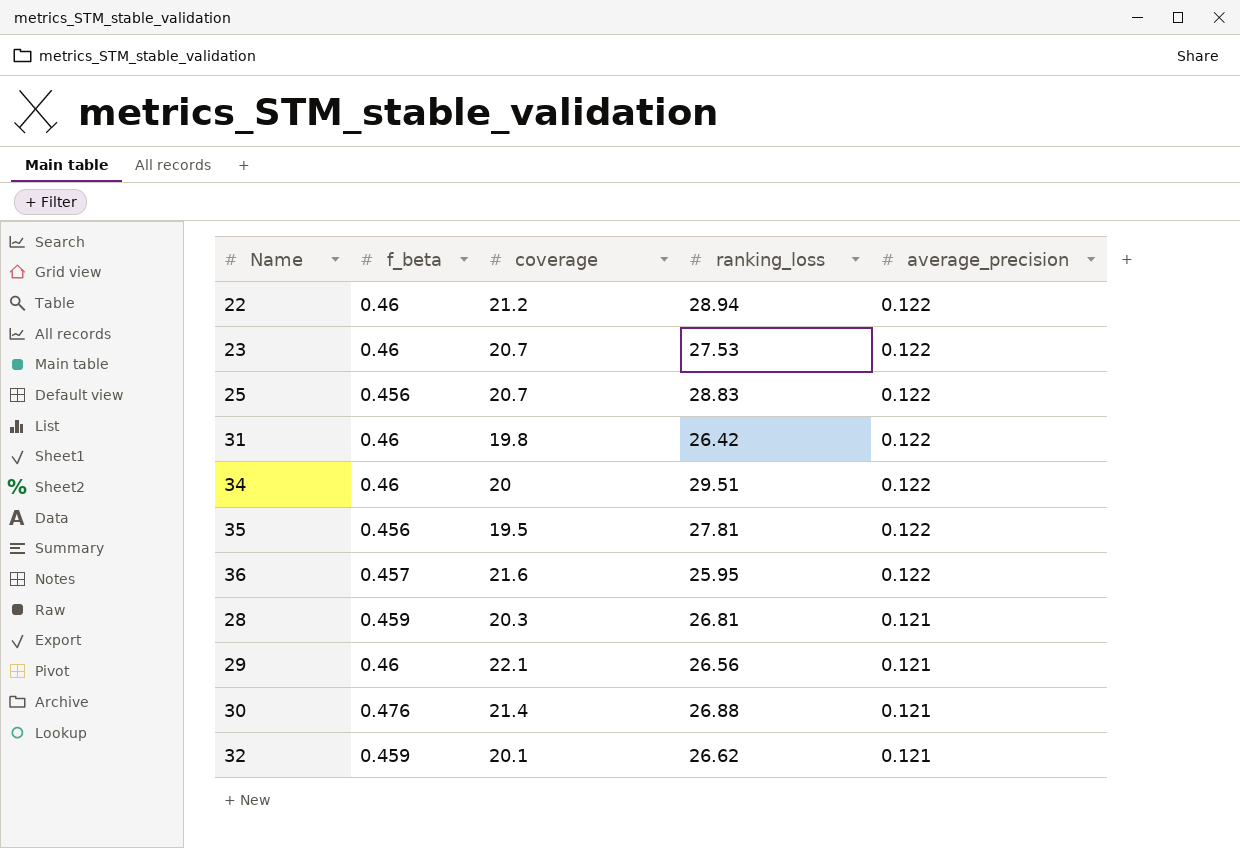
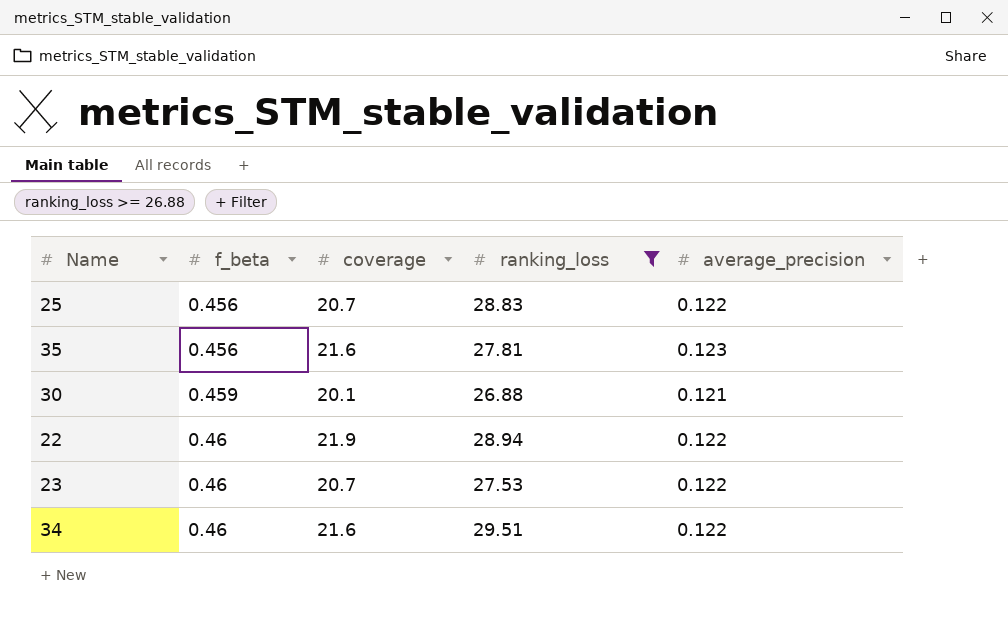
filter: none -> ranking_loss >= 26.88
row order: average_precision descending -> f_beta ascending
35 | coverage: 19.5 -> 21.6
35 | average_precision: 0.122 -> 0.123
30 | f_beta: 0.476 -> 0.459
30 | coverage: 21.4 -> 20.1
22 | coverage: 21.2 -> 21.9
34 | coverage: 20 -> 21.6

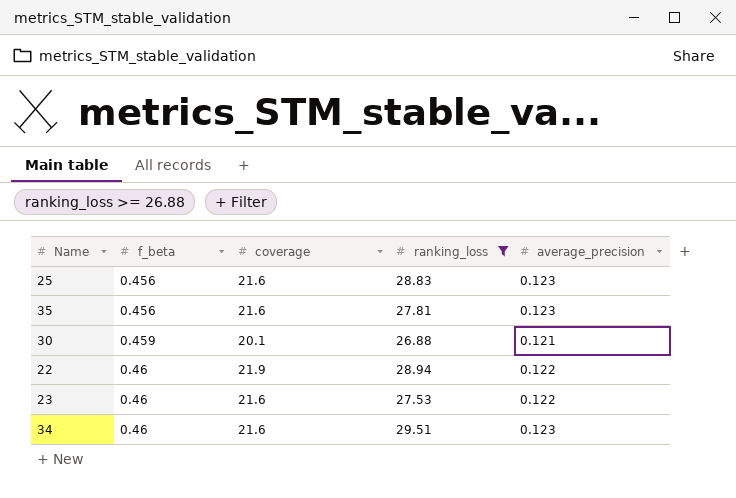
25 | coverage: 20.7 -> 21.6
25 | average_precision: 0.122 -> 0.123
23 | coverage: 20.7 -> 21.6
34 | average_precision: 0.122 -> 0.123

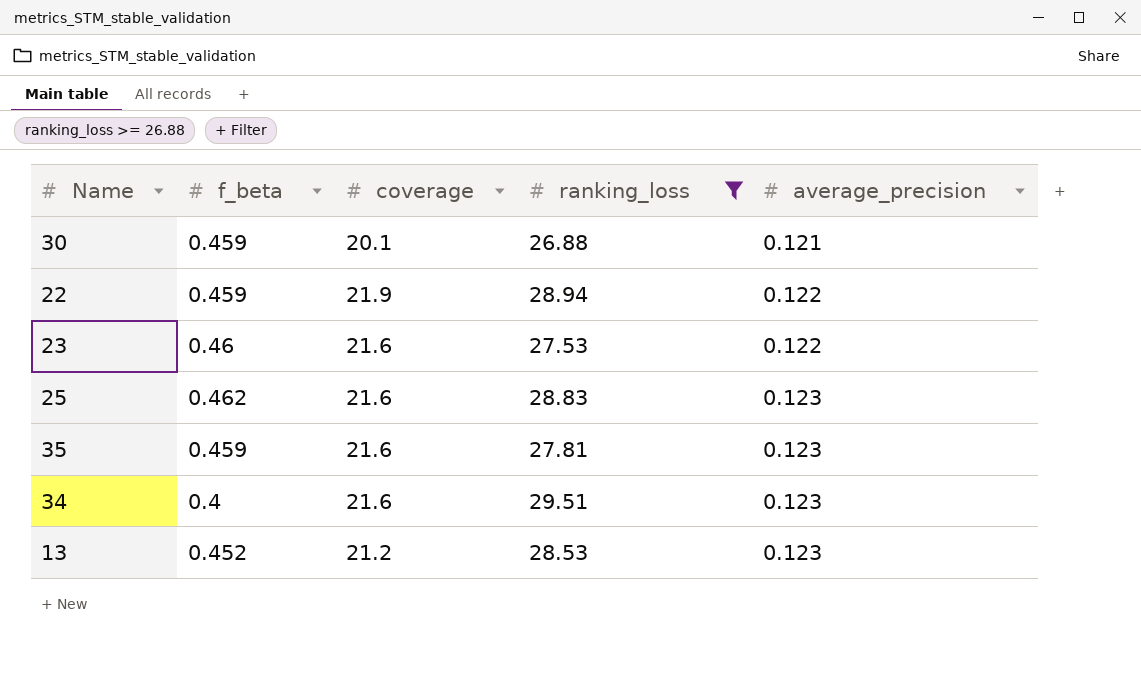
row order: f_beta ascending -> average_precision ascending
22 | f_beta: 0.46 -> 0.459
25 | f_beta: 0.456 -> 0.462
35 | f_beta: 0.456 -> 0.459
34 | f_beta: 0.46 -> 0.4
row 13: none -> 0.452 | 21.2 | 28.53 | 0.123

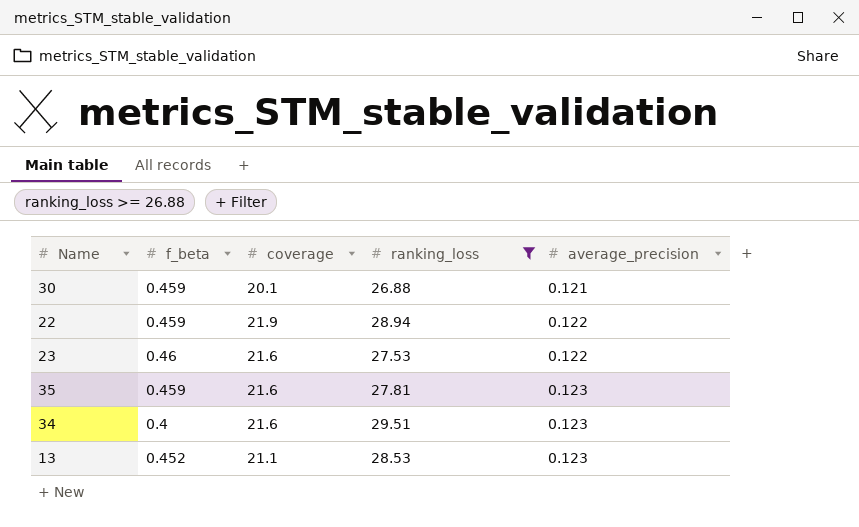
row 25: 0.462 | 21.6 | 28.83 | 0.123 -> none
13 | coverage: 21.2 -> 21.1

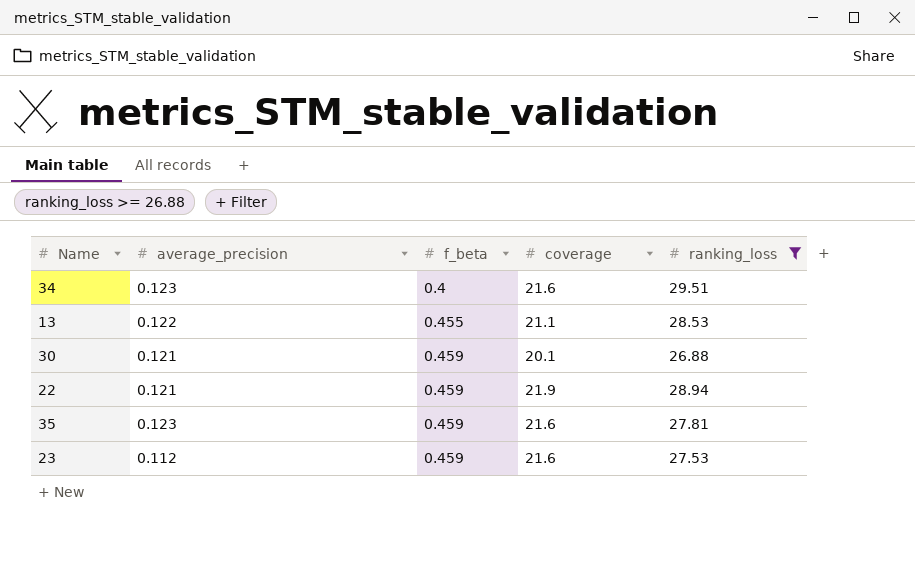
row order: average_precision ascending -> f_beta ascending
column average_precision | position: 5 -> 2
13 | average_precision: 0.123 -> 0.122
13 | f_beta: 0.452 -> 0.455
22 | average_precision: 0.122 -> 0.121
23 | average_precision: 0.122 -> 0.112
23 | f_beta: 0.46 -> 0.459

